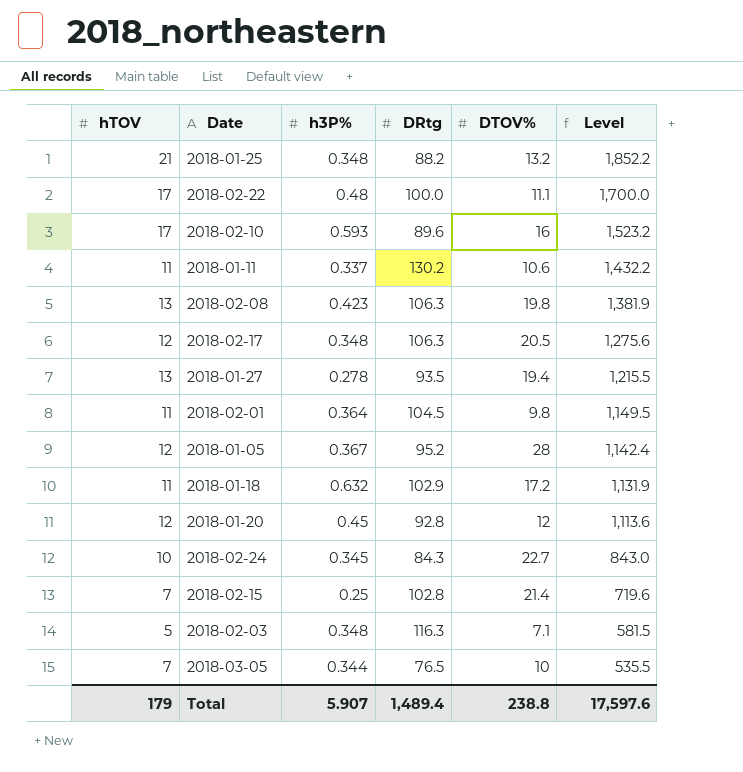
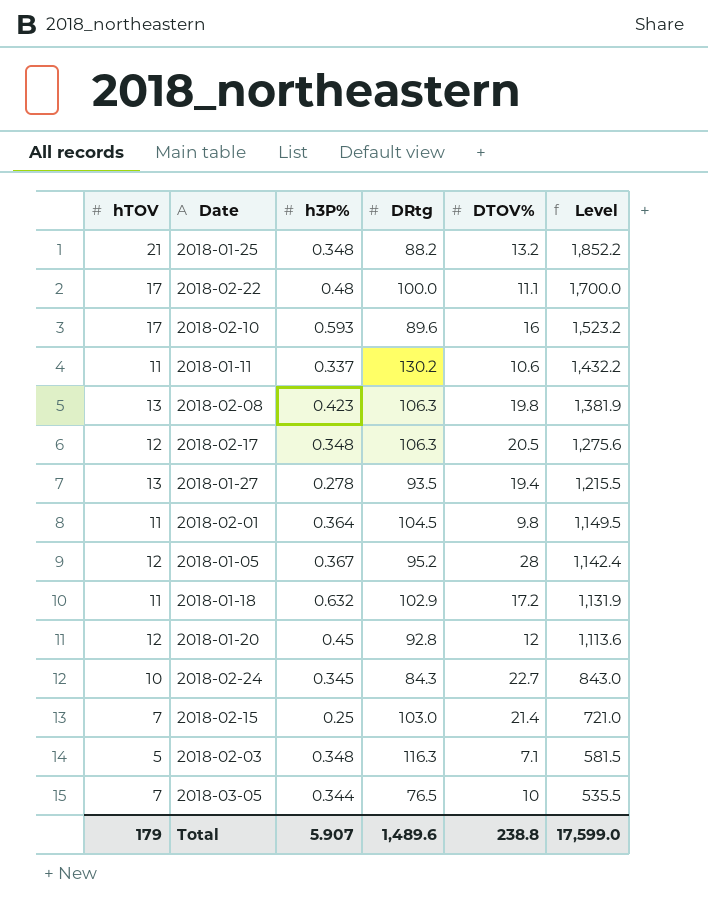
2018-02-15 | DRtg: 102.8 -> 103.0
2018-02-15 | Level: 719.6 -> 721.0
Total | DRtg: 1,489.4 -> 1,489.6
Total | Level: 17,597.6 -> 17,599.0

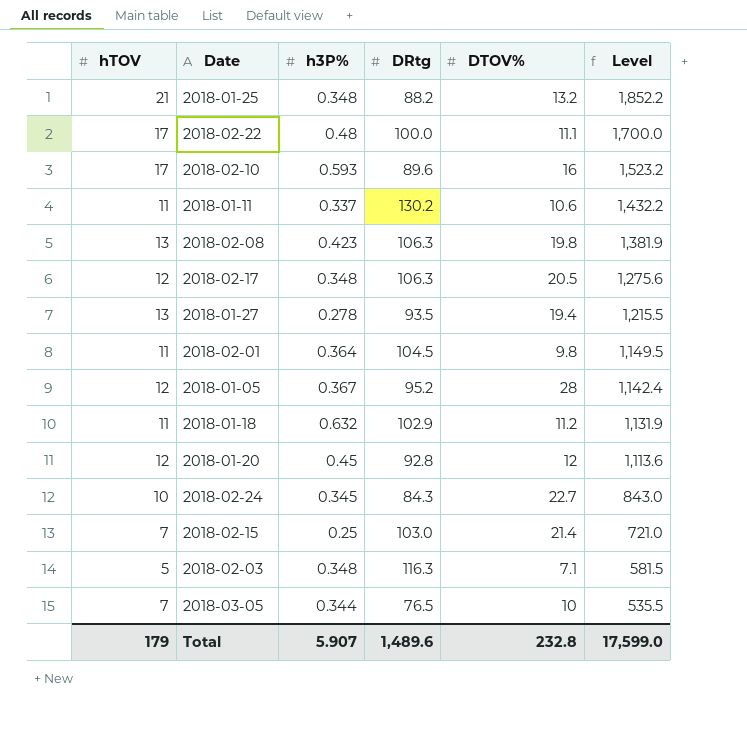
2018-01-18 | DTOV%: 17.2 -> 11.2
Total | DTOV%: 238.8 -> 232.8

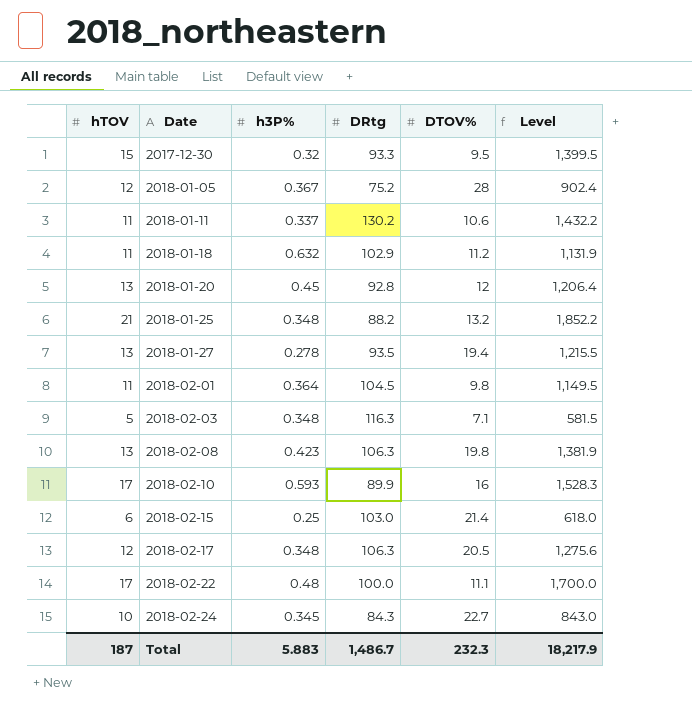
row order: Level descending -> Date ascending
row 2018-03-05: 7 | 0.344 | 76.5 | 10 | 535.5 -> none
row 2017-12-30: none -> 15 | 0.32 | 93.3 | 9.5 | 1,399.5
2018-01-05 | DRtg: 95.2 -> 75.2
2018-01-05 | Level: 1,142.4 -> 902.4
2018-01-20 | hTOV: 12 -> 13
2018-01-20 | Level: 1,113.6 -> 1,206.4
2018-02-10 | DRtg: 89.6 -> 89.9
2018-02-10 | Level: 1,523.2 -> 1,528.3
2018-02-15 | hTOV: 7 -> 6
2018-02-15 | Level: 721.0 -> 618.0
Total | hTOV: 179 -> 187
Total | h3P%: 5.907 -> 5.883
Total | DRtg: 1,489.6 -> 1,486.7
Total | DTOV%: 232.8 -> 232.3
Total | Level: 17,599.0 -> 18,217.9

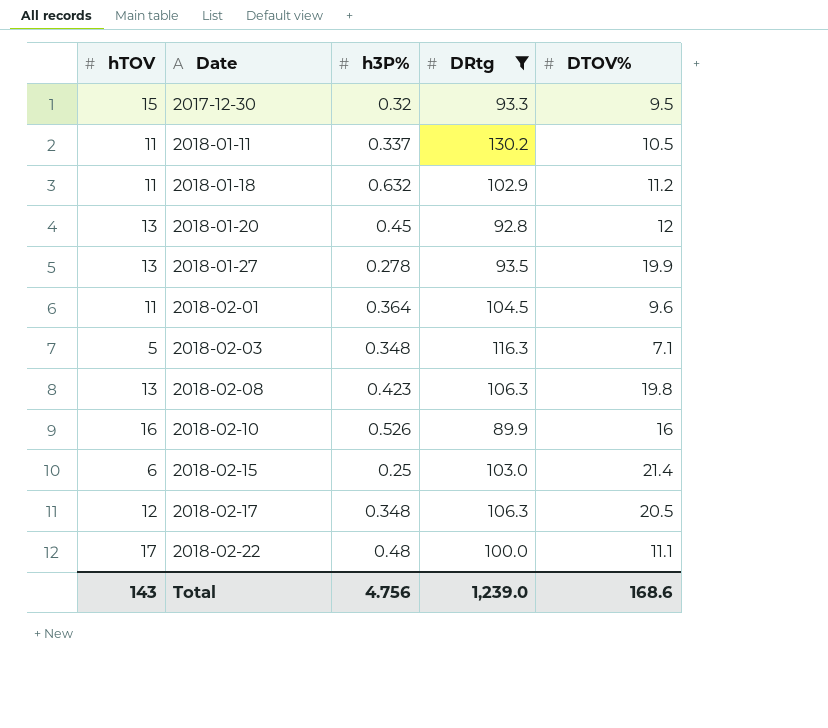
filter: none -> DRtg >= 89.9
column Level | formula: [hTOV] * [DRtg] -> none
2018-01-11 | DTOV%: 10.6 -> 10.5
2018-01-27 | DTOV%: 19.4 -> 19.9
2018-02-01 | DTOV%: 9.8 -> 9.6
2018-02-10 | hTOV: 17 -> 16
2018-02-10 | h3P%: 0.593 -> 0.526
Total | hTOV: 187 -> 143
Total | h3P%: 5.883 -> 4.756
Total | DRtg: 1,486.7 -> 1,239.0
Total | DTOV%: 232.3 -> 168.6

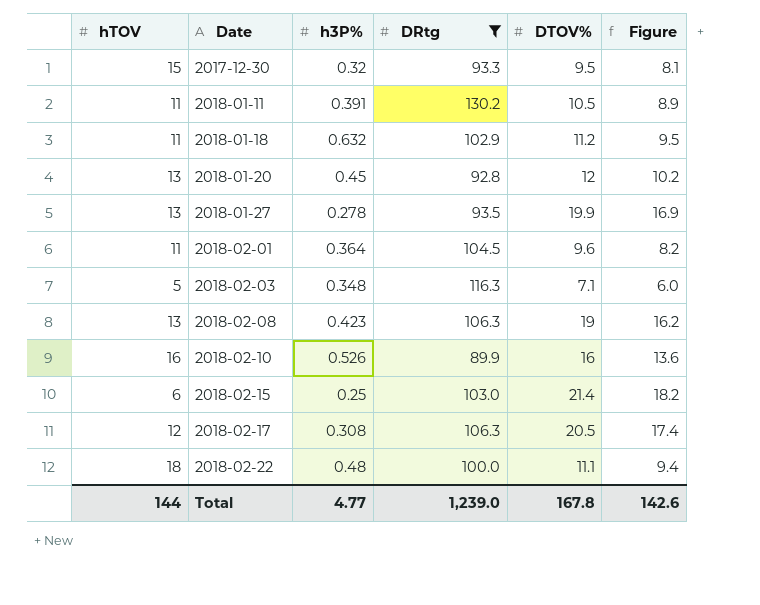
column Figure | formula: none -> [DTOV%] * 0.85
2018-01-11 | h3P%: 0.337 -> 0.391
2018-02-08 | DTOV%: 19.8 -> 19
2018-02-17 | h3P%: 0.348 -> 0.308
2018-02-22 | hTOV: 17 -> 18
Total | hTOV: 143 -> 144
Total | h3P%: 4.756 -> 4.77
Total | DTOV%: 168.6 -> 167.8

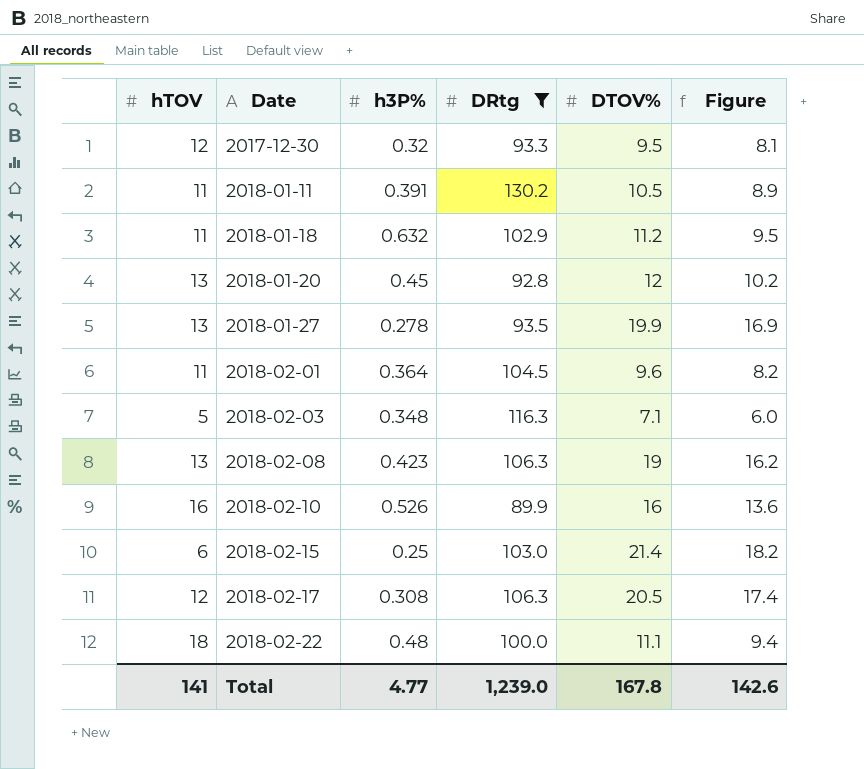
2017-12-30 | hTOV: 15 -> 12
Total | hTOV: 144 -> 141

